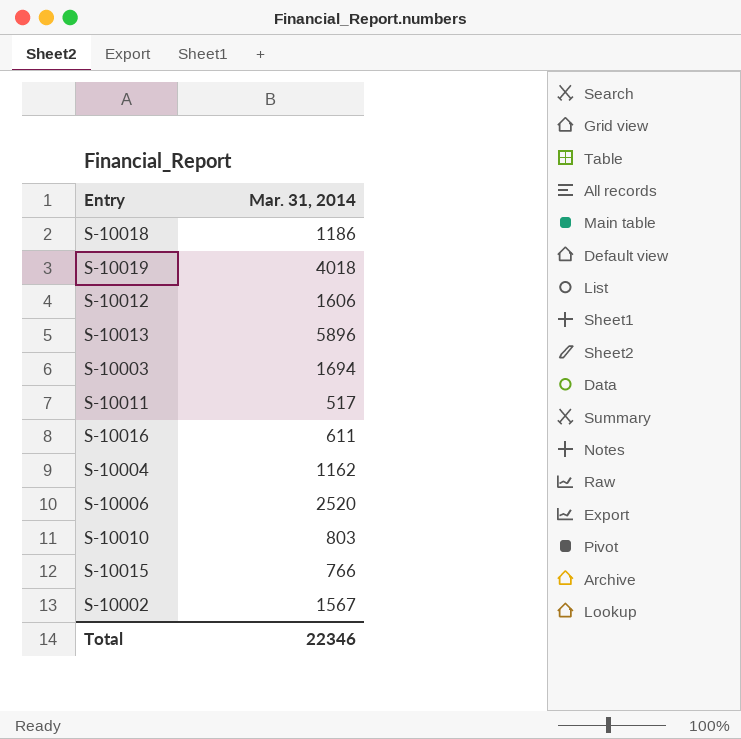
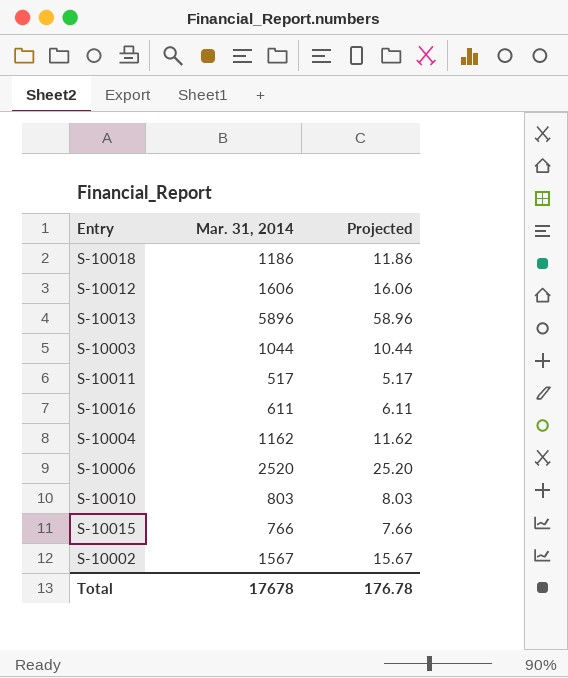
column Projected | formula: none -> [Mar. 31, 2014] * 0.01
row S-10019: 4018 -> none
S-10003 | Mar. 31, 2014: 1694 -> 1044
Total | Mar. 31, 2014: 22346 -> 17678

